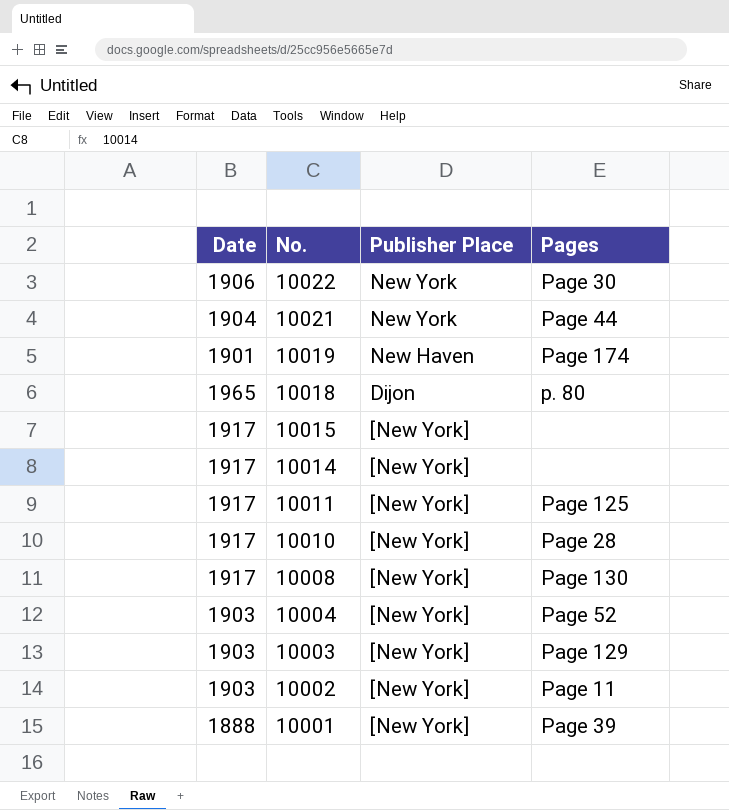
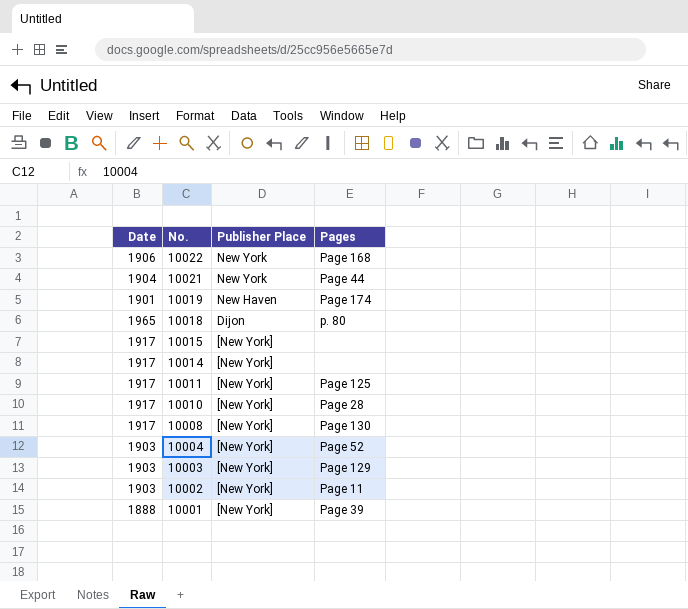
10022 | Pages: Page 30 -> Page 168

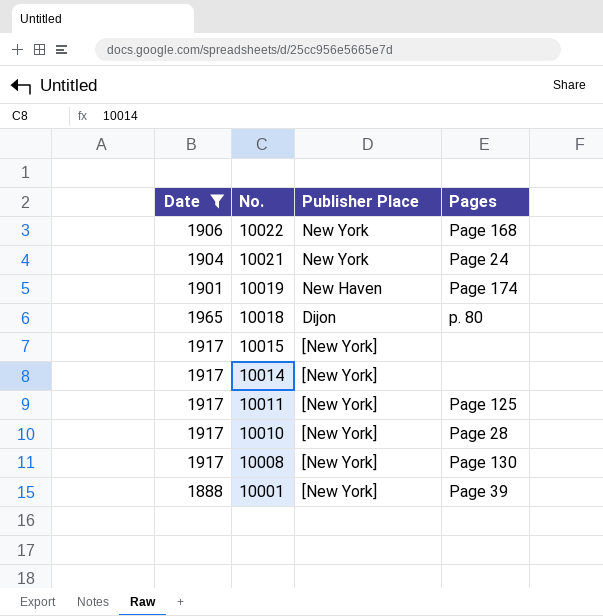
filter: none -> Date != 1903
10021 | Pages: Page 44 -> Page 24

